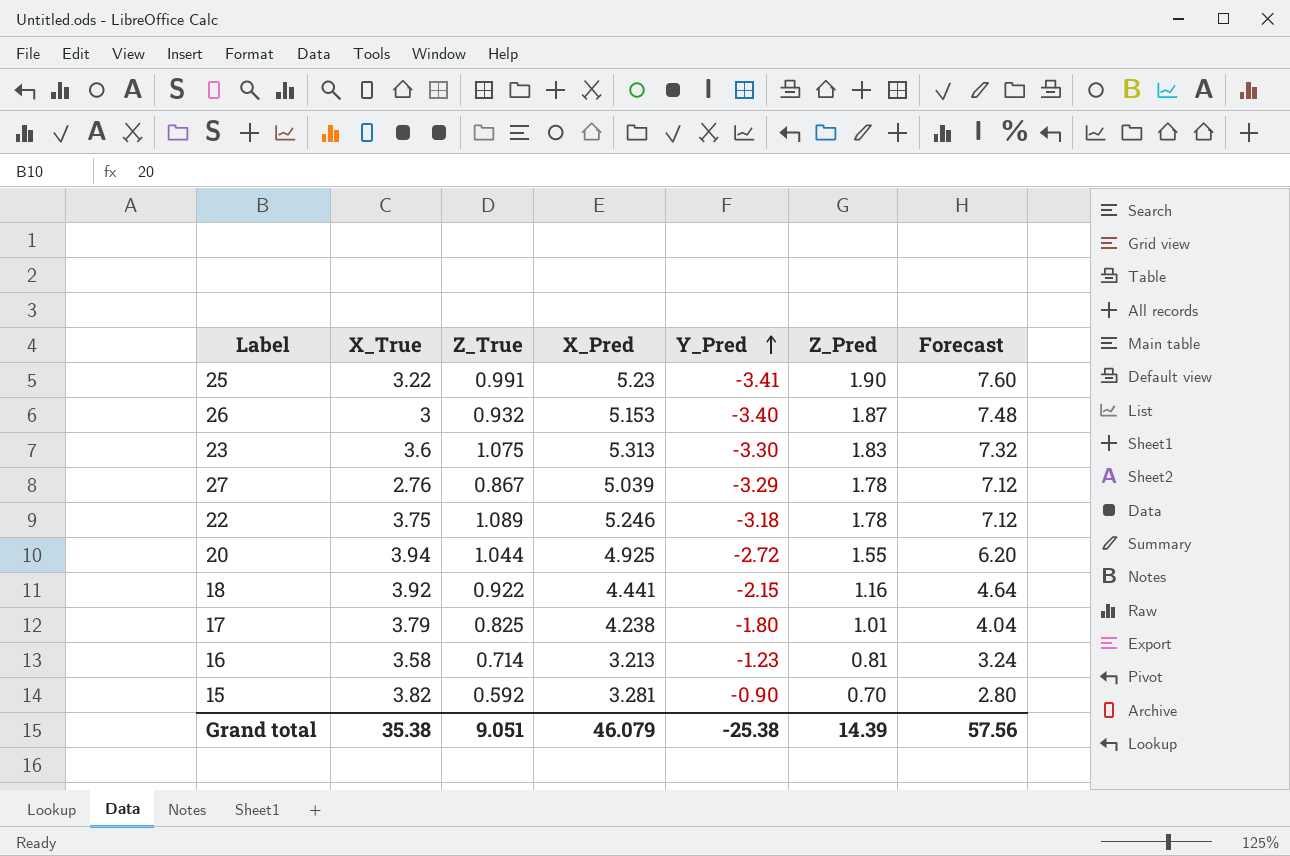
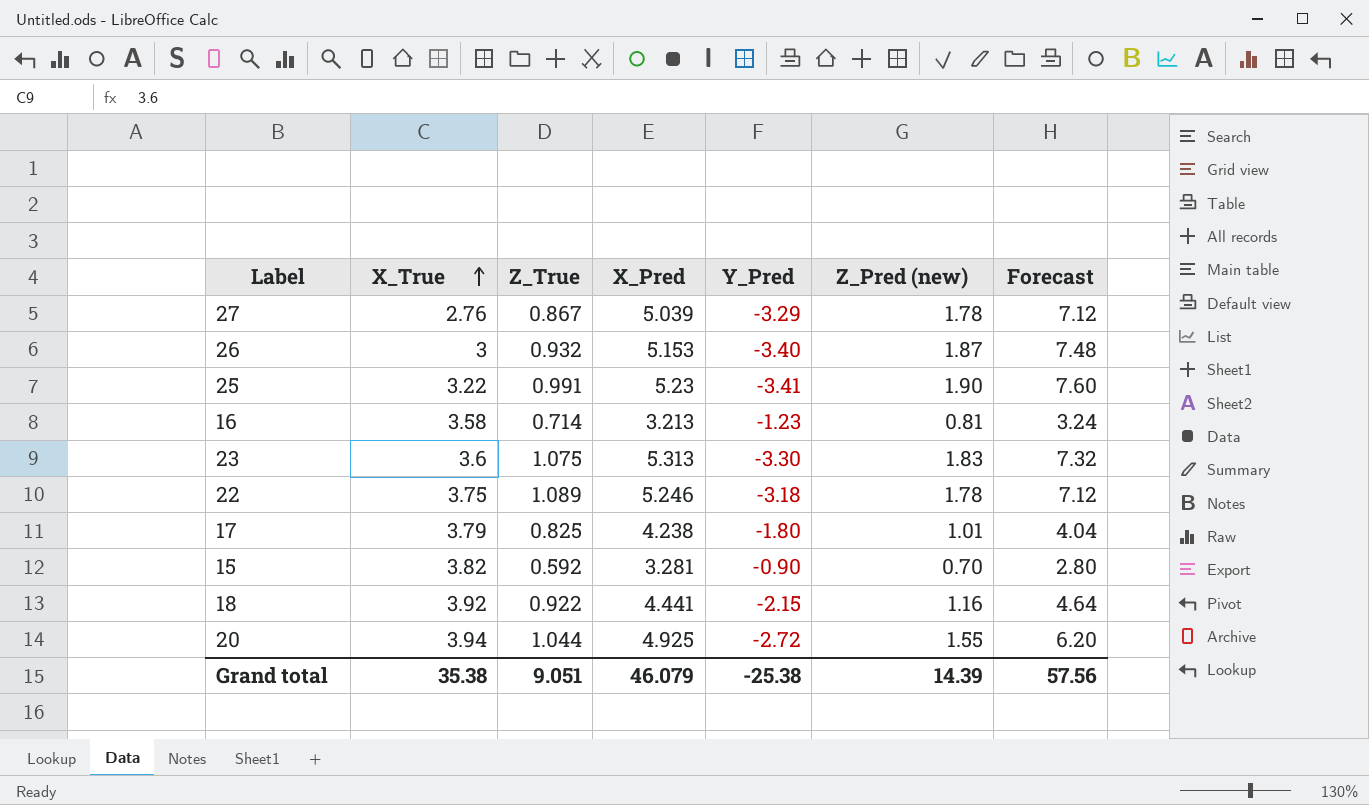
row order: Y_Pred ascending -> X_True ascending
column name: Z_Pred -> Z_Pred (new)

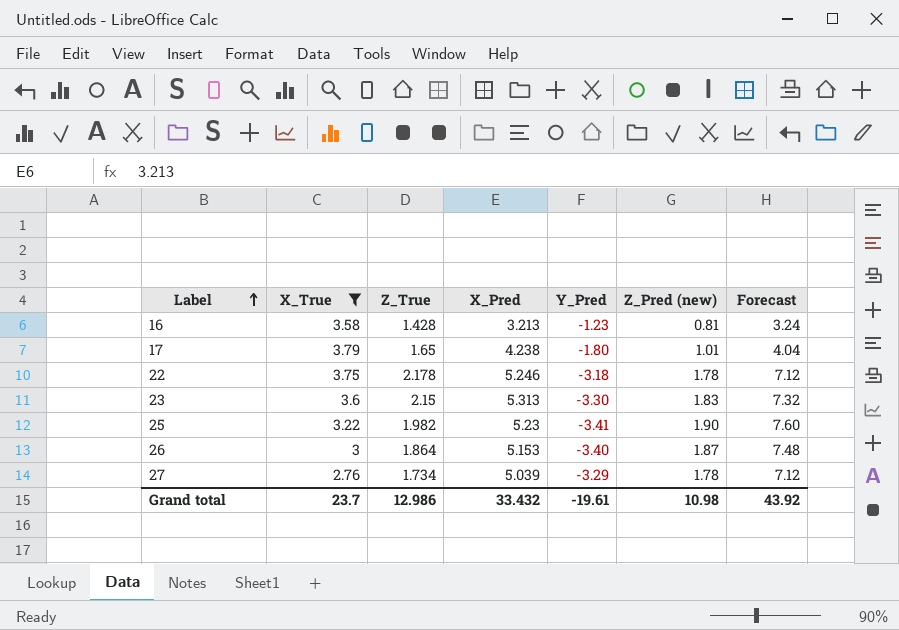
filter: none -> X_True <= 3.79
row order: X_True ascending -> Label ascending
16 | Z_True: 0.714 -> 1.428
17 | Z_True: 0.825 -> 1.65
22 | Z_True: 1.089 -> 2.178
23 | Z_True: 1.075 -> 2.15
25 | Z_True: 0.991 -> 1.982
26 | Z_True: 0.932 -> 1.864
27 | Z_True: 0.867 -> 1.734
Grand total | X_True: 35.38 -> 23.7
Grand total | Z_True: 9.051 -> 12.986
Grand total | X_Pred: 46.079 -> 33.432
Grand total | Y_Pred: -25.38 -> -19.61
Grand total | Z_Pred (new): 14.39 -> 10.98
Grand total | Forecast: 57.56 -> 43.92

